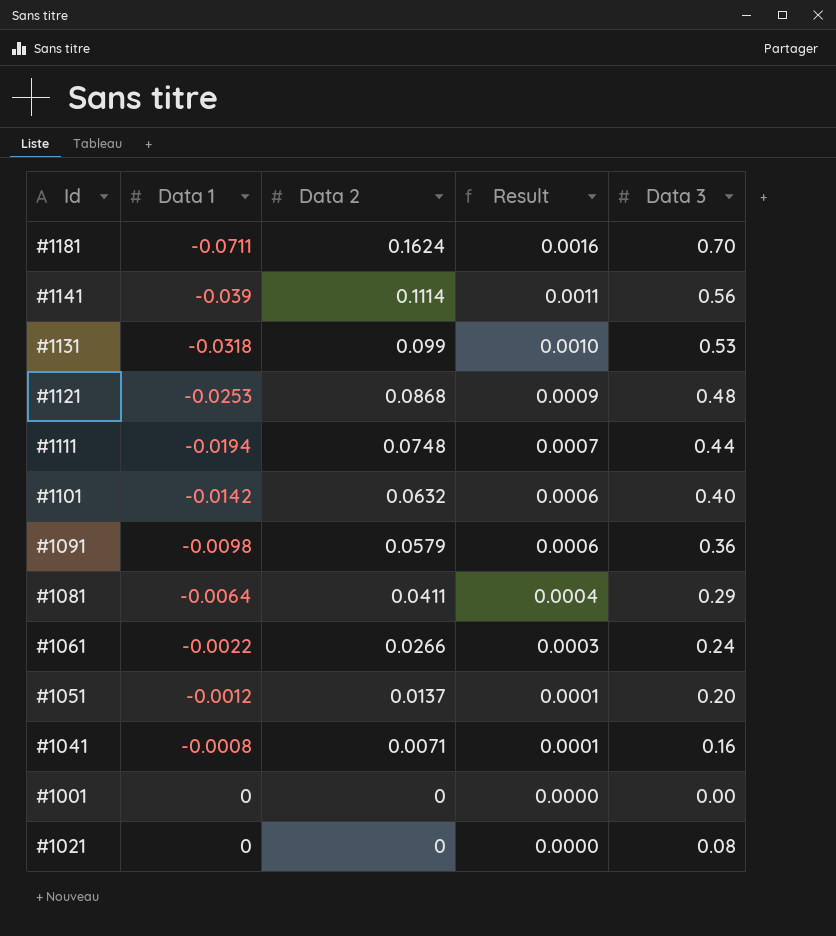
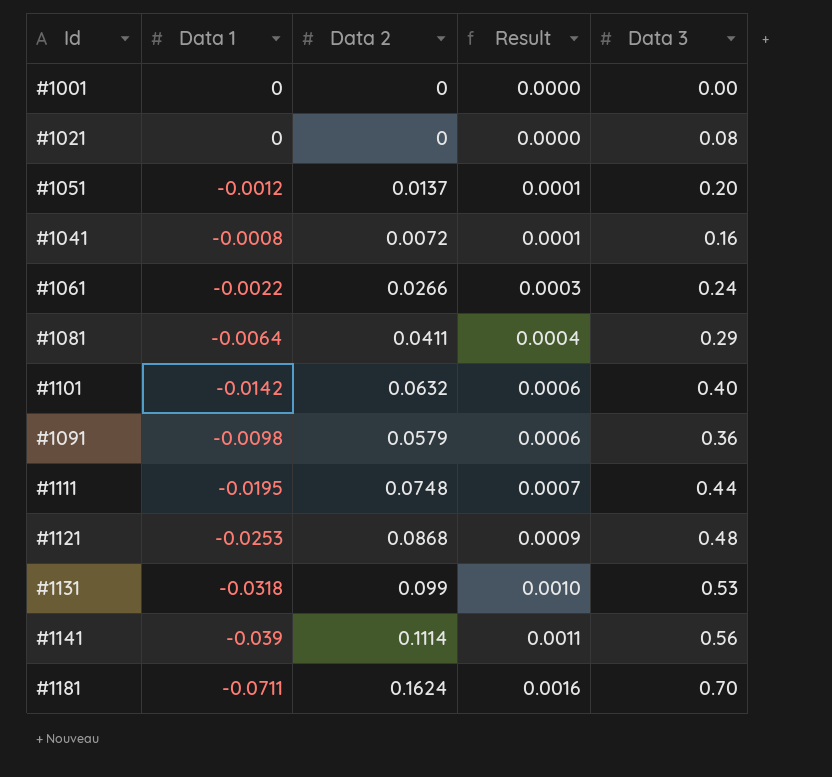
row order: Data 1 ascending -> Result ascending
#1041 | Data 2: 0.0071 -> 0.0072
#1111 | Data 1: -0.0194 -> -0.0195

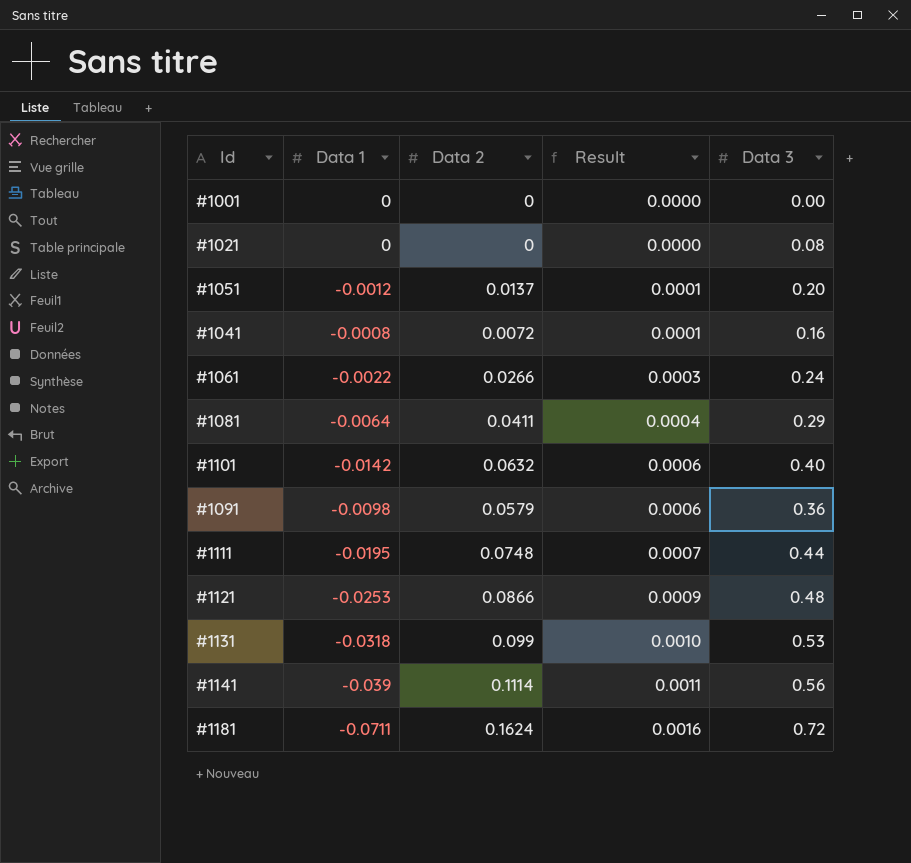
#1121 | Data 2: 0.0868 -> 0.0866
#1181 | Data 3: 0.70 -> 0.72

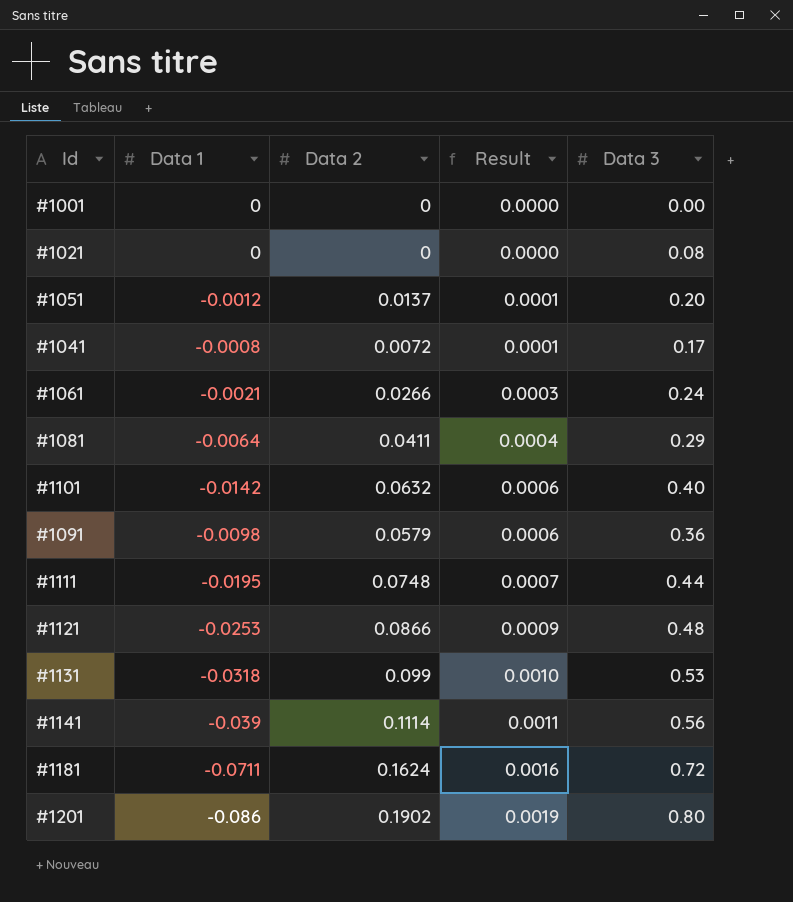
#1041 | Data 3: 0.16 -> 0.17
#1061 | Data 1: -0.0022 -> -0.0021
row #1201: none -> -0.086 | 0.1902 | 0.0019 | 0.80

